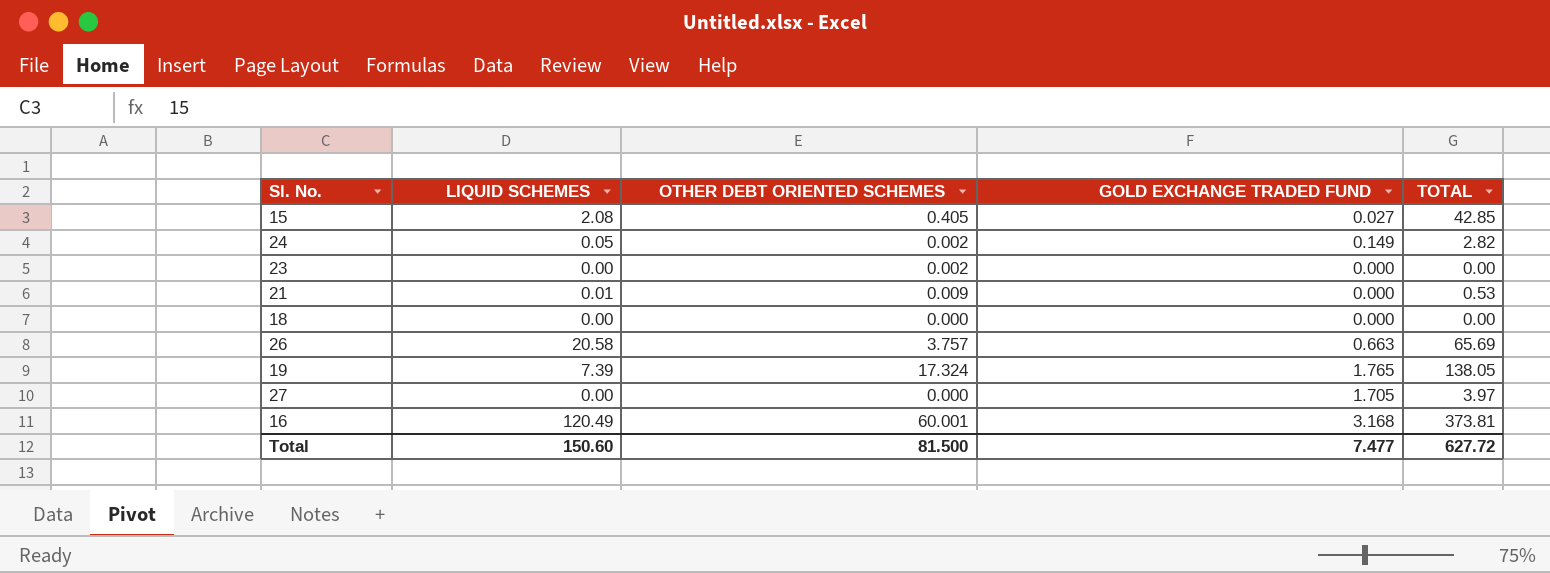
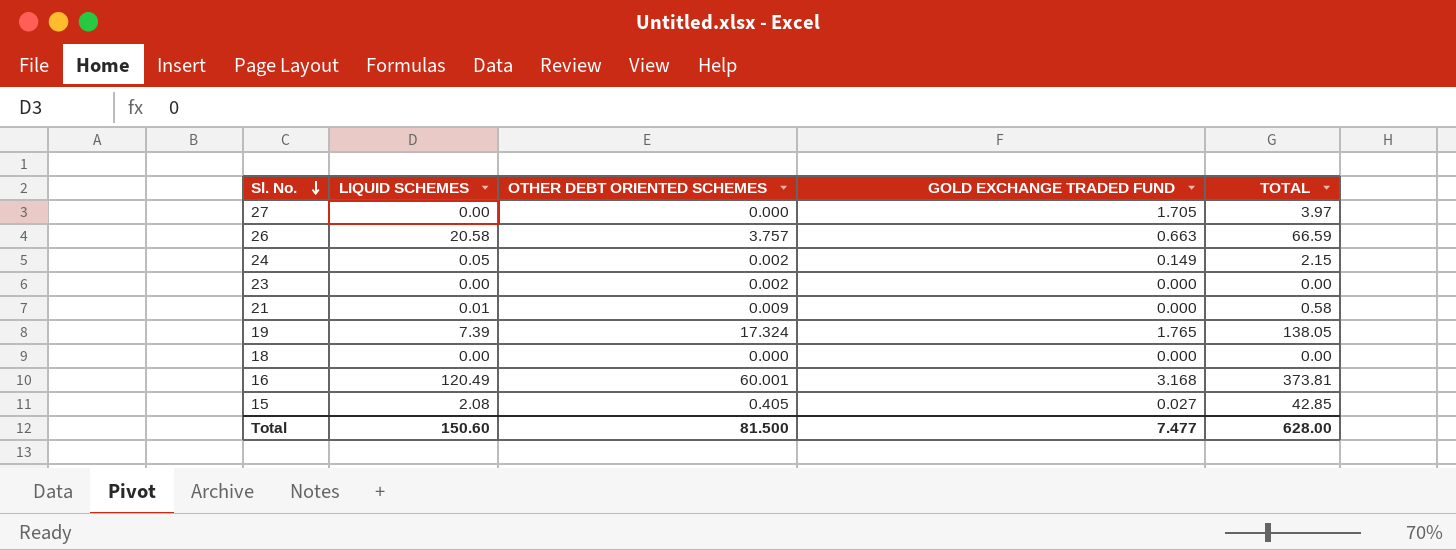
row order: none -> Sl. No. descending
26 | TOTAL: 65.69 -> 66.59
24 | TOTAL: 2.82 -> 2.15
21 | TOTAL: 0.53 -> 0.58
Total | TOTAL: 627.72 -> 628.00

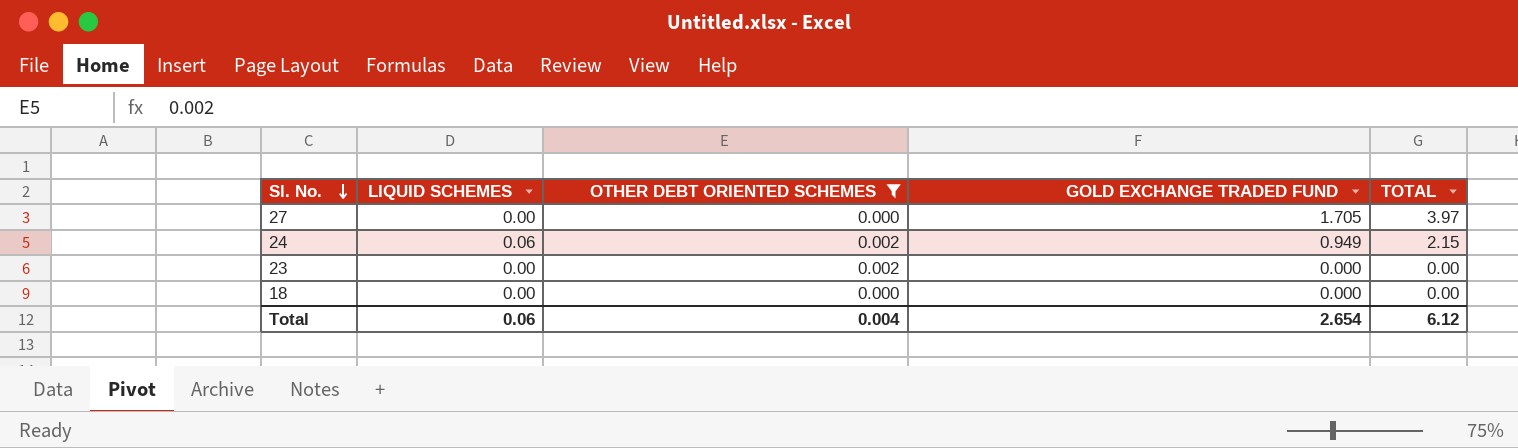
filter: none -> OTHER DEBT ORIENTED SCHEMES <= 0.002
24 | LIQUID SCHEMES: 0.05 -> 0.06
24 | GOLD EXCHANGE TRADED FUND: 0.149 -> 0.949
Total | LIQUID SCHEMES: 150.60 -> 0.06
Total | OTHER DEBT ORIENTED SCHEMES: 81.500 -> 0.004
Total | GOLD EXCHANGE TRADED FUND: 7.477 -> 2.654
Total | TOTAL: 628.00 -> 6.12

